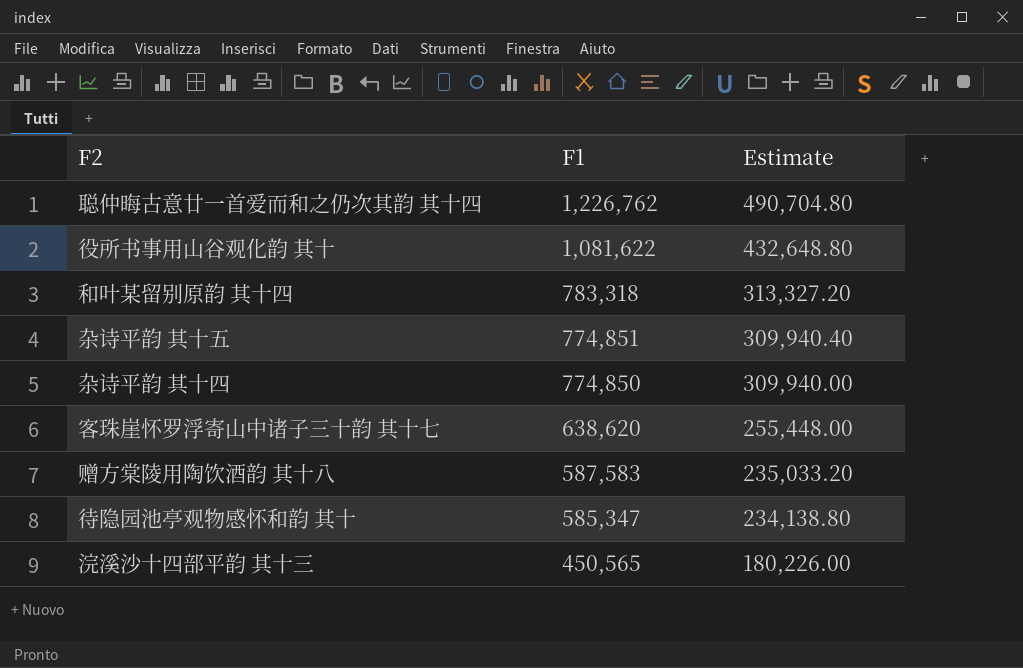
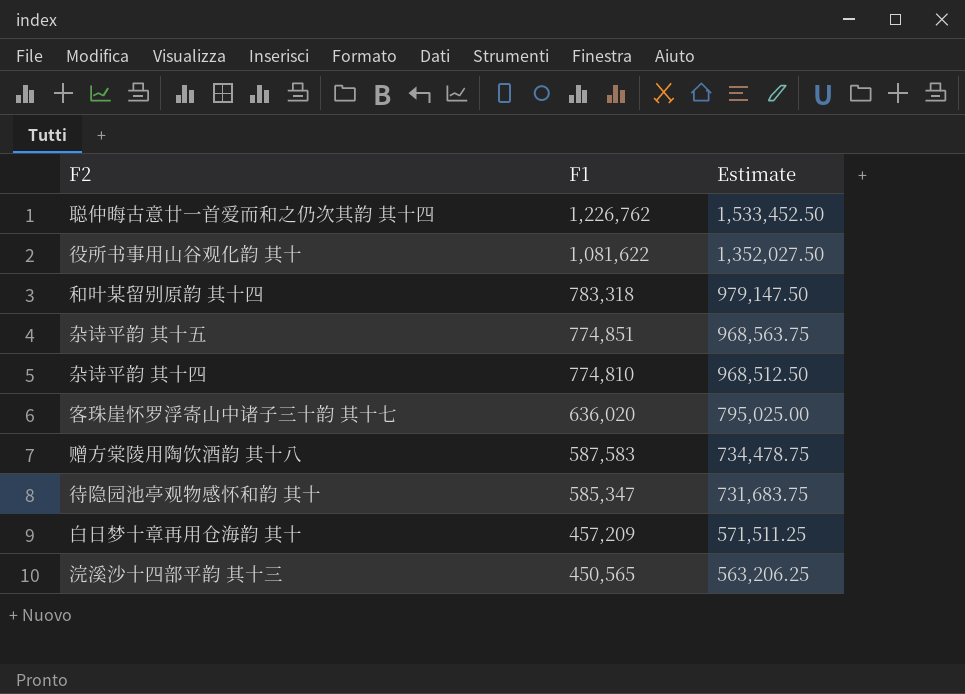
column Estimate | formula: [F1] * 0.4 -> [F1] * 1.25
杂诗平韵 其十四 | F1: 774,850 -> 774,810
客珠崖怀罗浮寄山中诸子三十韵 其十七 | F1: 638,620 -> 636,020
row 白日梦十章再用仓海韵 其十: none -> 457,209 | 571,511.25

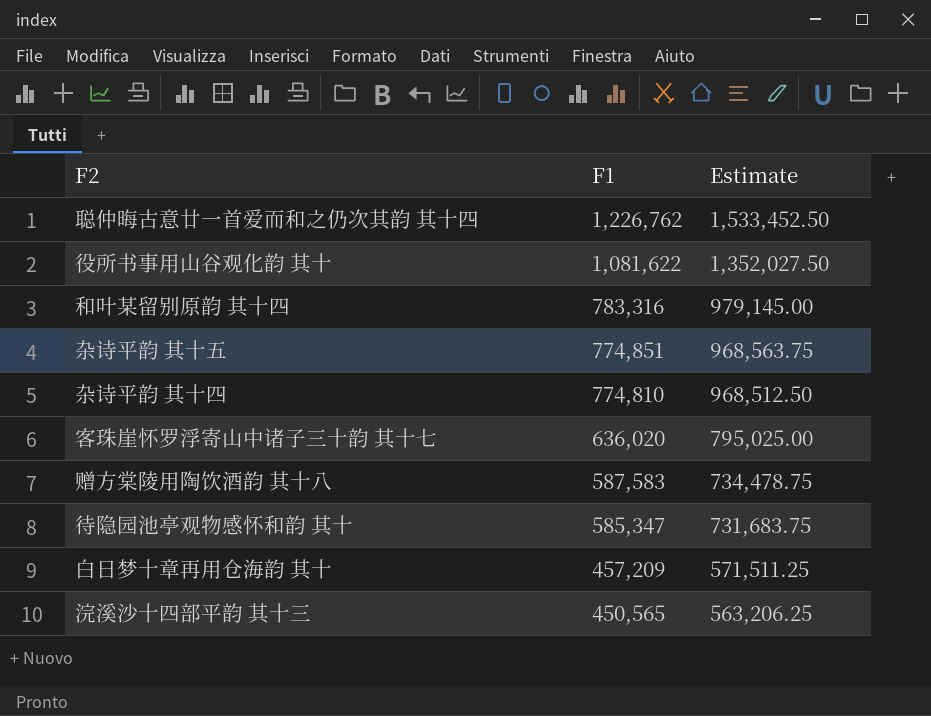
和叶某留别原韵 其十四 | F1: 783,318 -> 783,316
和叶某留别原韵 其十四 | Estimate: 979,147.50 -> 979,145.00

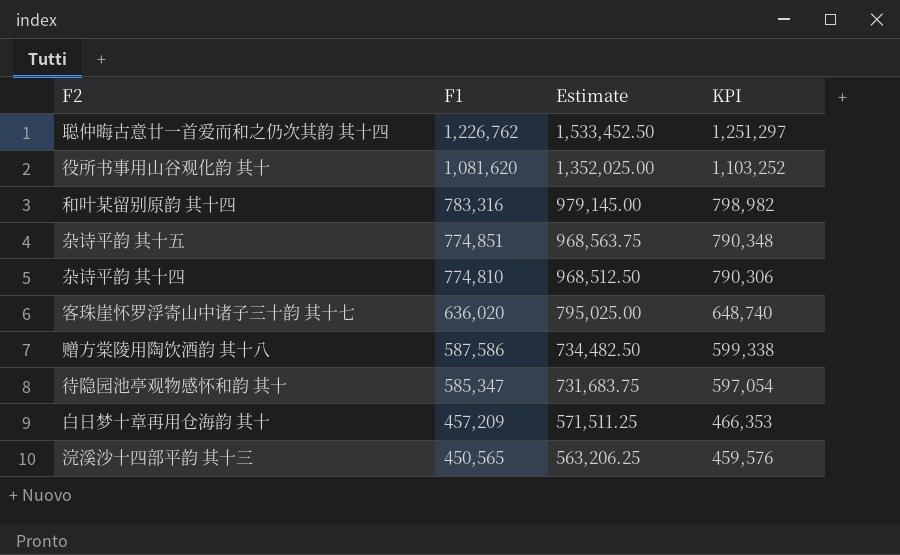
column KPI | formula: none -> [F1] * 1.02
役所书事用山谷观化韵 其十 | F1: 1,081,622 -> 1,081,620
役所书事用山谷观化韵 其十 | Estimate: 1,352,027.50 -> 1,352,025.00
赠方棠陵用陶饮酒韵 其十八 | F1: 587,583 -> 587,586
赠方棠陵用陶饮酒韵 其十八 | Estimate: 734,478.75 -> 734,482.50

